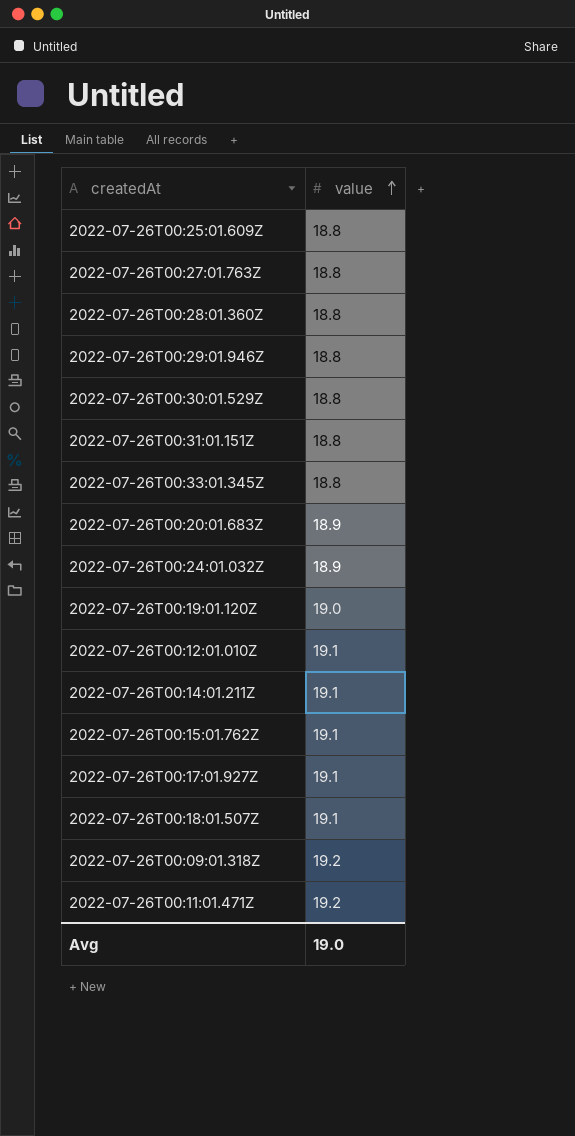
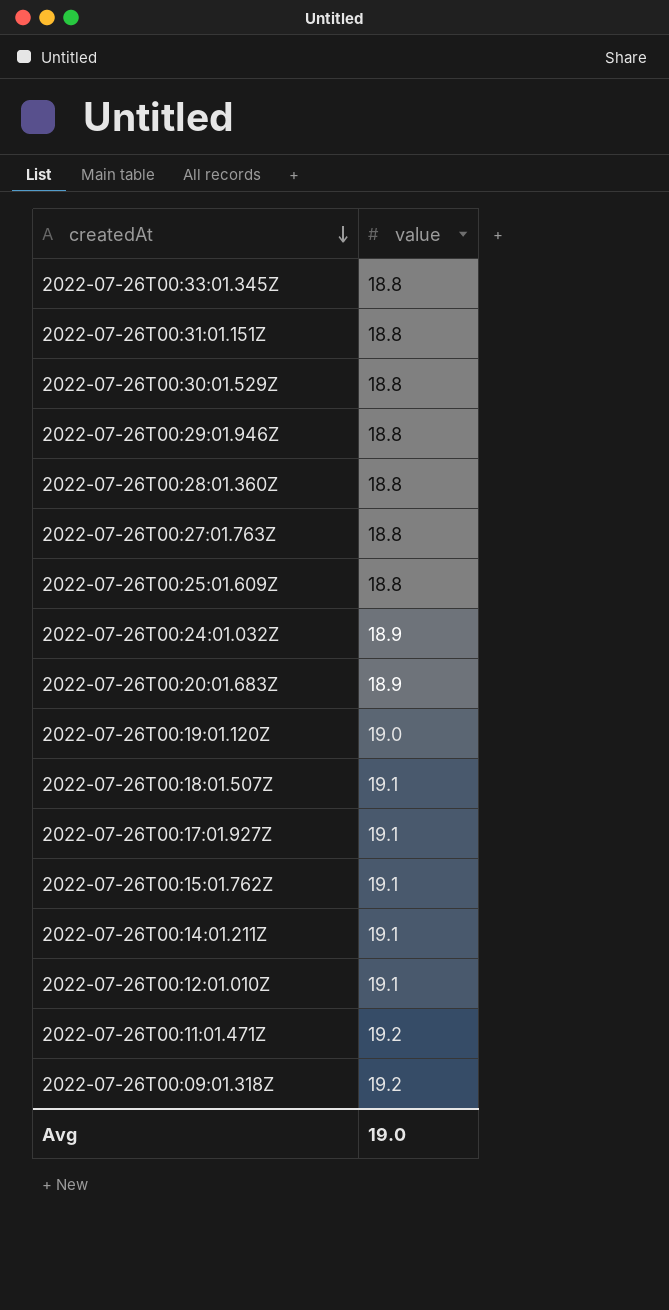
row order: value ascending -> createdAt descending

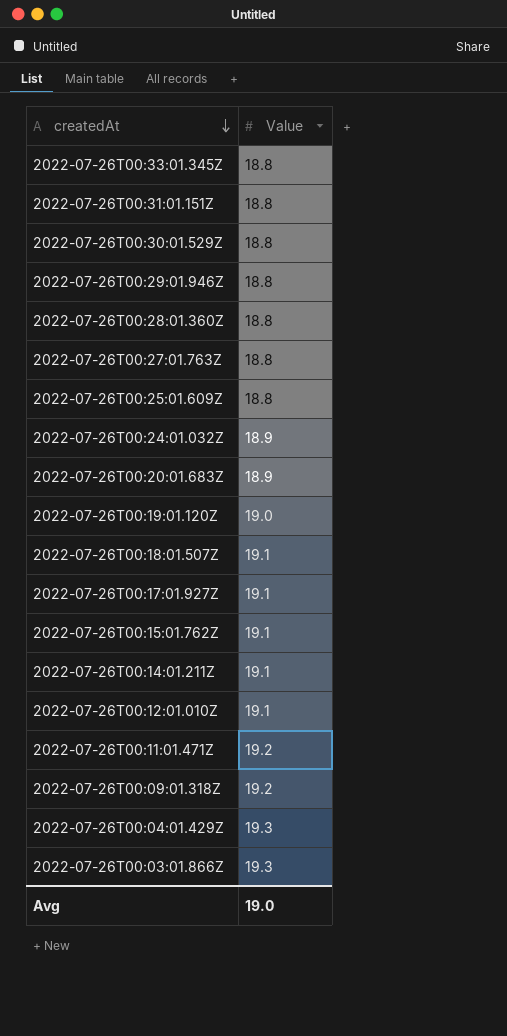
column name: value -> Value
row 2022-07-26T00:04:01.429Z: none -> 19.3
row 2022-07-26T00:03:01.866Z: none -> 19.3

